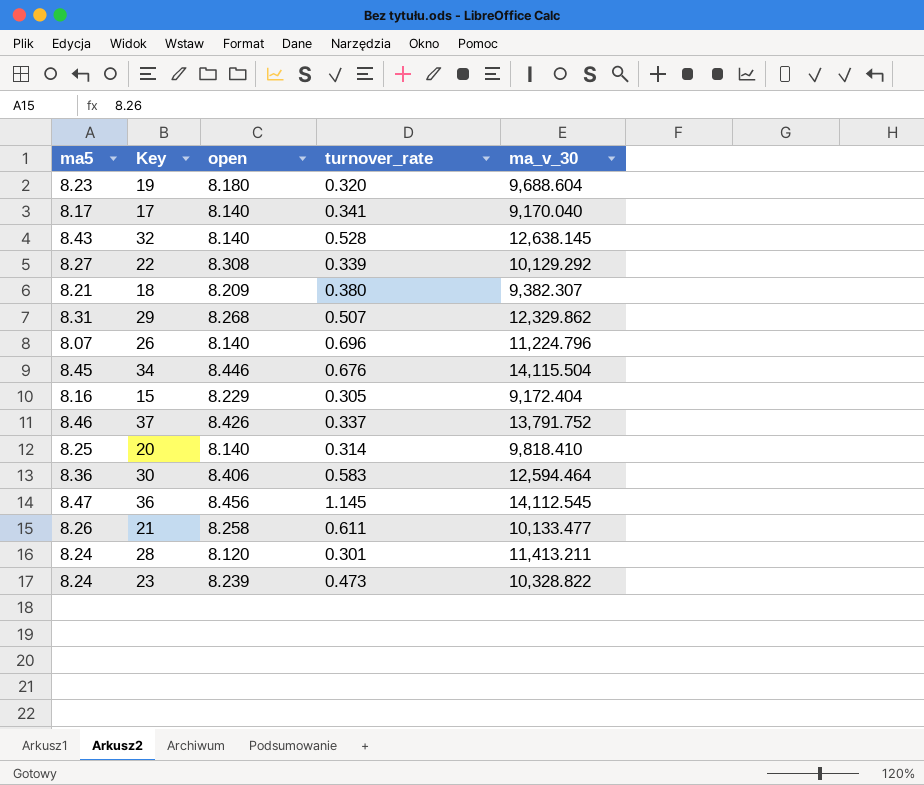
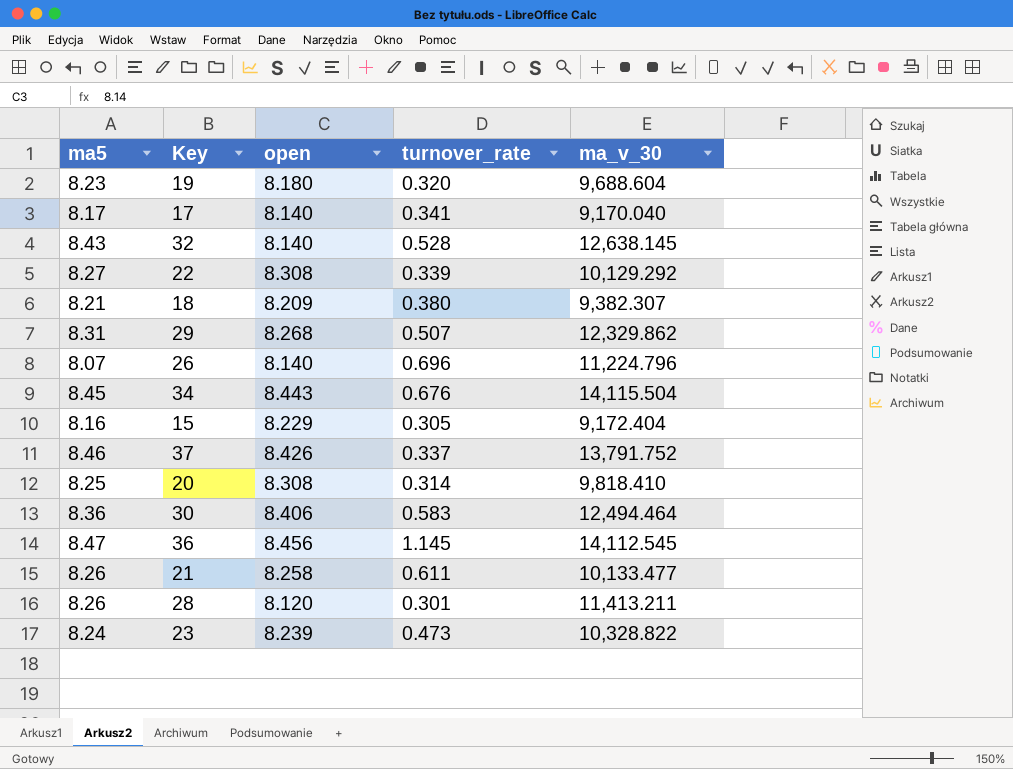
34 | open: 8.446 -> 8.443
20 | open: 8.140 -> 8.308
30 | ma_v_30: 12,594.464 -> 12,494.464
28 | ma5: 8.24 -> 8.26

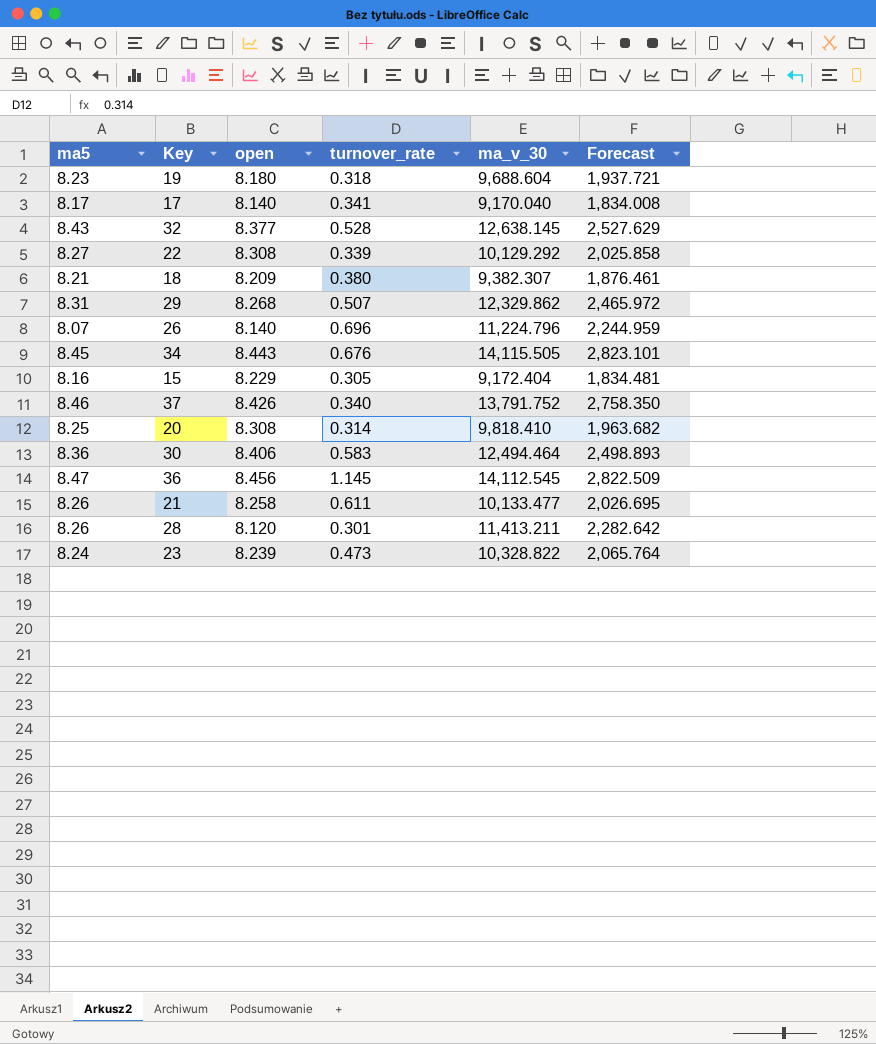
column Forecast | formula: none -> [ma_v_30] * 0.2
19 | turnover_rate: 0.320 -> 0.318
32 | open: 8.140 -> 8.377
34 | ma_v_30: 14,115.504 -> 14,115.505
37 | turnover_rate: 0.337 -> 0.340

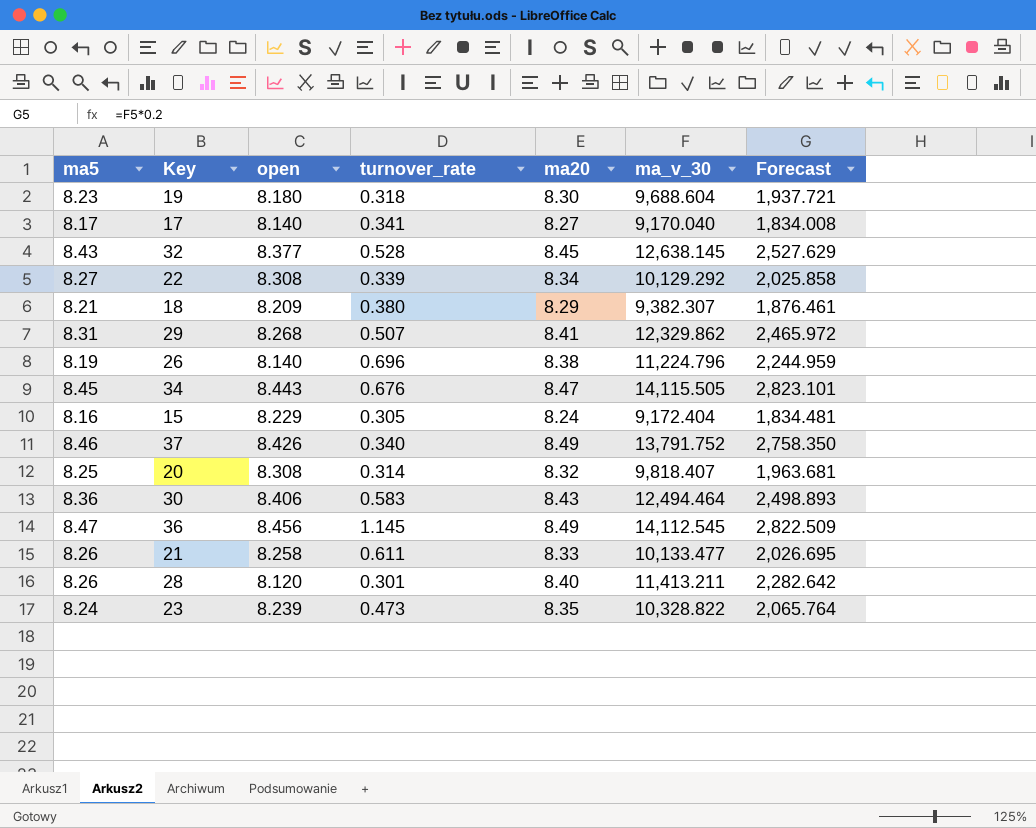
column ma20 | position: none -> 5
26 | ma5: 8.07 -> 8.19
20 | ma_v_30: 9,818.410 -> 9,818.407
20 | Forecast: 1,963.682 -> 1,963.681

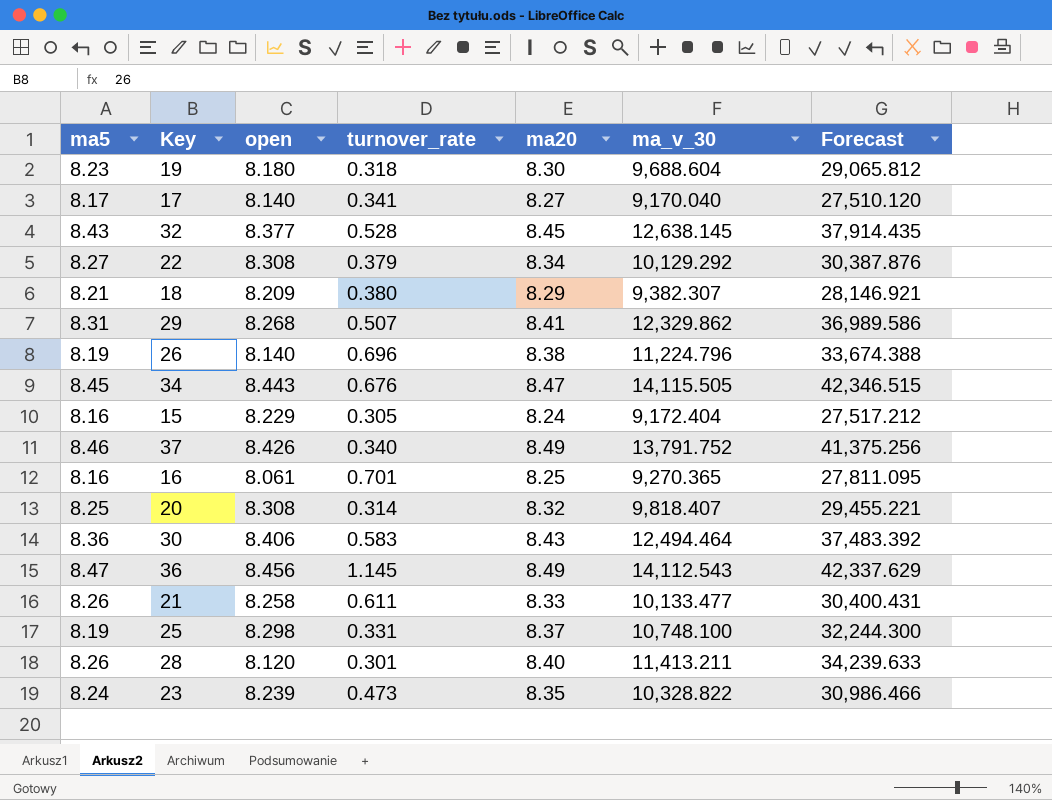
column Forecast | formula: [ma_v_30] * 0.2 -> [ma_v_30] * 3
22 | turnover_rate: 0.339 -> 0.379
row 16: none -> 8.16 | 8.061 | 0.701 | 8.25 | 9,270.365 | 27,811.095
36 | ma_v_30: 14,112.545 -> 14,112.543
row 25: none -> 8.19 | 8.298 | 0.331 | 8.37 | 10,748.100 | 32,244.300

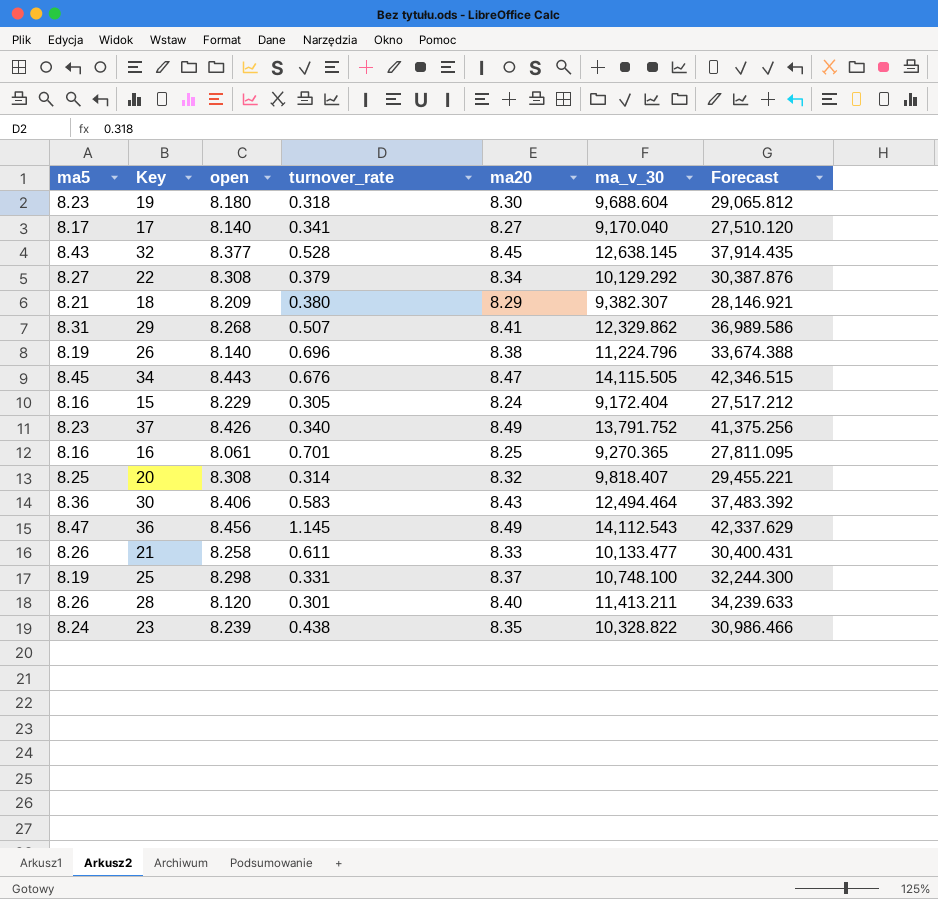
37 | ma5: 8.46 -> 8.23
23 | turnover_rate: 0.473 -> 0.438

